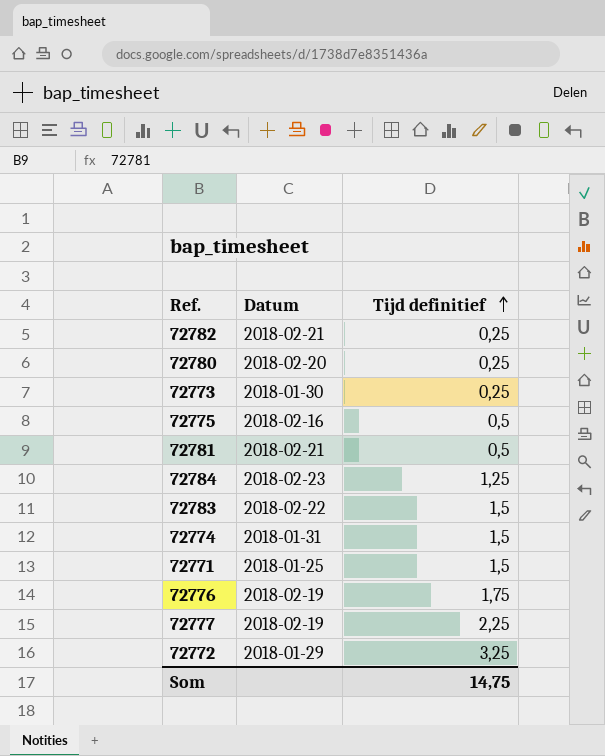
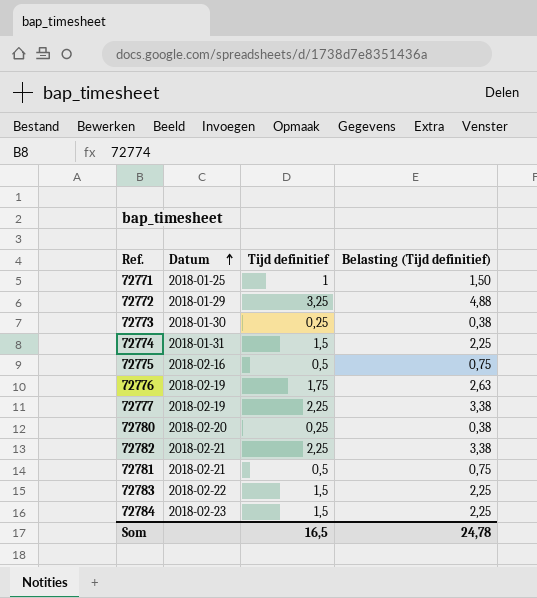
row order: Tijd definitief ascending -> Datum ascending
column Belasting (Tijd definitief) | formula: none -> [Tijd definitief] * 1,5
72771 | Tijd definitief: 1,5 -> 1
72782 | Tijd definitief: 0,25 -> 2,25
72784 | Tijd definitief: 1,25 -> 1,5
Som | Tijd definitief: 14,75 -> 16,5

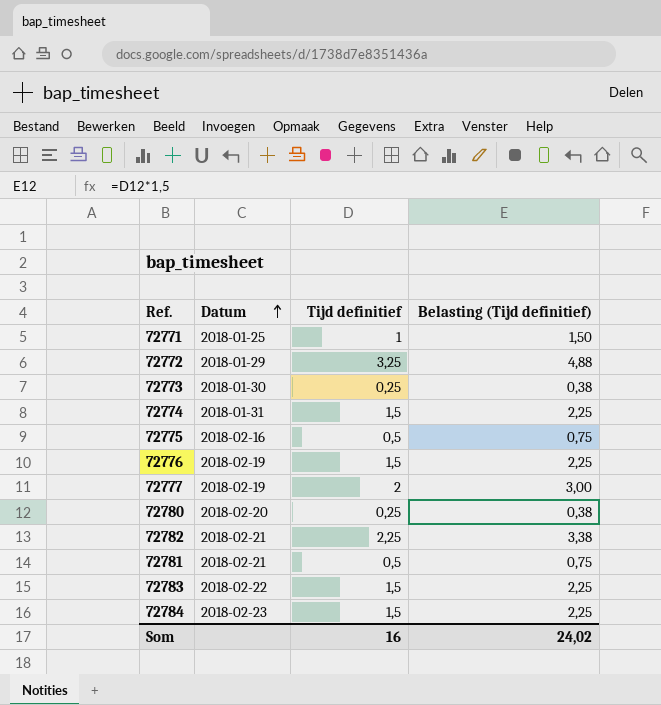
72776 | Tijd definitief: 1,75 -> 1,5
72776 | Belasting (Tijd definitief): 2,63 -> 2,25
72777 | Tijd definitief: 2,25 -> 2
72777 | Belasting (Tijd definitief): 3,38 -> 3,00
Som | Tijd definitief: 16,5 -> 16
Som | Belasting (Tijd definitief): 24,78 -> 24,02

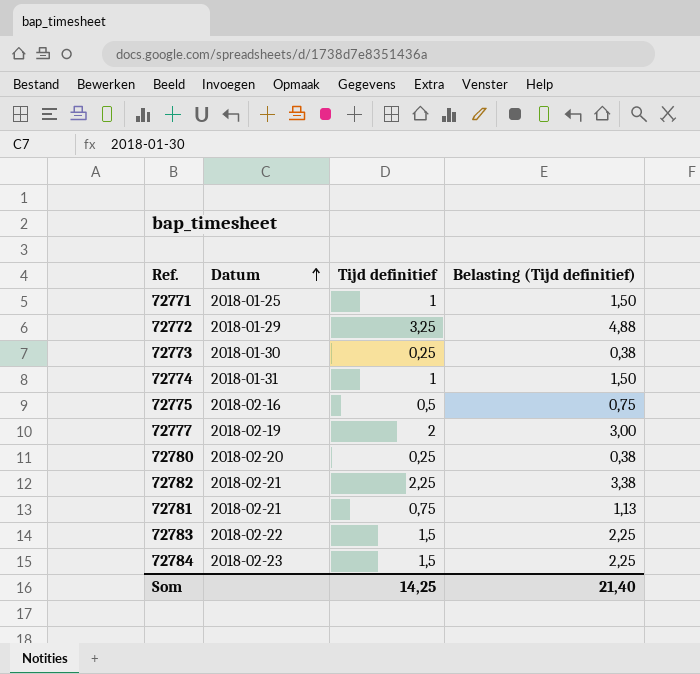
row 72776: 2018-02-19 | 1,5 | 2,25 -> none
72774 | Tijd definitief: 1,5 -> 1
72774 | Belasting (Tijd definitief): 2,25 -> 1,50
72781 | Tijd definitief: 0,5 -> 0,75
72781 | Belasting (Tijd definitief): 0,75 -> 1,13
Som | Tijd definitief: 16 -> 14,25
Som | Belasting (Tijd definitief): 24,02 -> 21,40

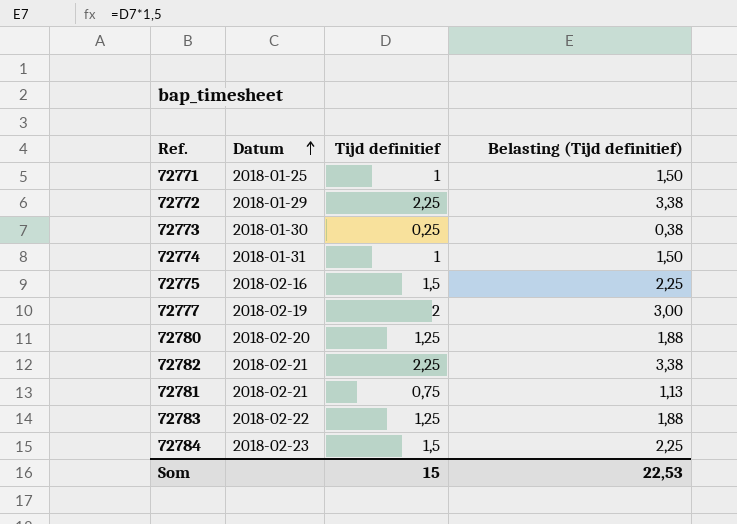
72772 | Tijd definitief: 3,25 -> 2,25
72772 | Belasting (Tijd definitief): 4,88 -> 3,38
72775 | Tijd definitief: 0,5 -> 1,5
72775 | Belasting (Tijd definitief): 0,75 -> 2,25
72780 | Tijd definitief: 0,25 -> 1,25
72780 | Belasting (Tijd definitief): 0,38 -> 1,88
72783 | Tijd definitief: 1,5 -> 1,25
72783 | Belasting (Tijd definitief): 2,25 -> 1,88
Som | Tijd definitief: 14,25 -> 15
Som | Belasting (Tijd definitief): 21,40 -> 22,53

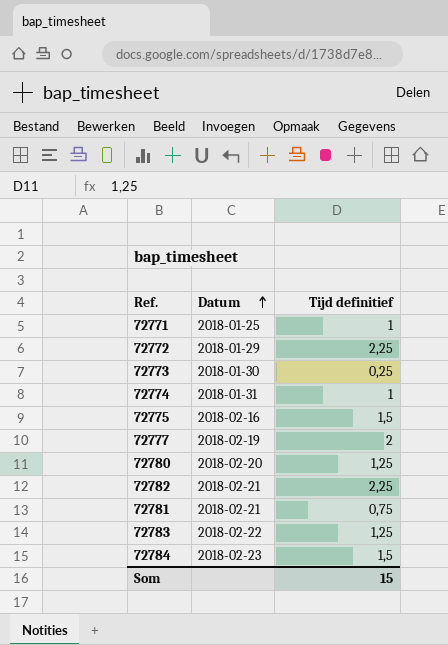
column Belasting (Tijd definitief) | formula: [Tijd definitief] * 1,5 -> none

